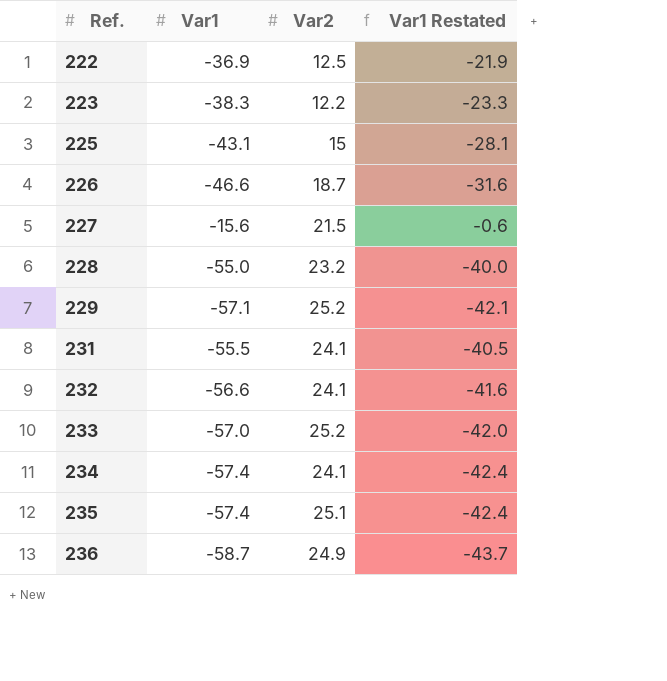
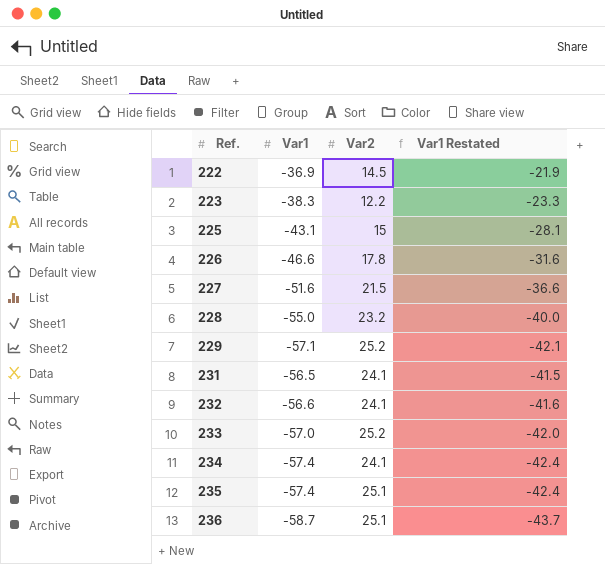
222 | Var2: 12.5 -> 14.5
226 | Var2: 18.7 -> 17.8
227 | Var1: -15.6 -> -51.6
227 | Var1 Restated: -0.6 -> -36.6
231 | Var1: -55.5 -> -56.5
231 | Var1 Restated: -40.5 -> -41.5
236 | Var2: 24.9 -> 25.1

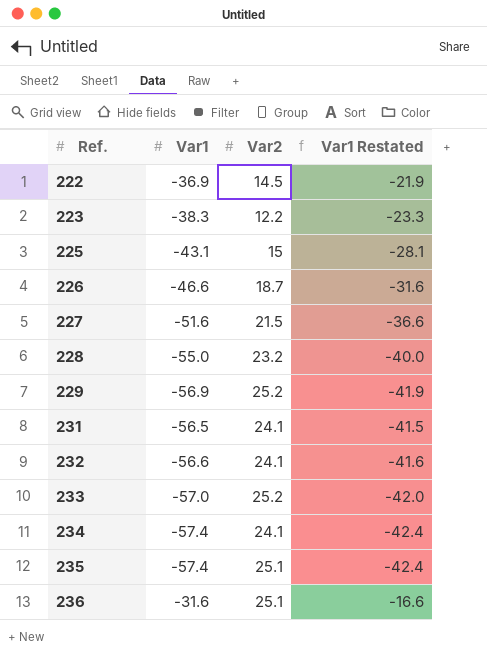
226 | Var2: 17.8 -> 18.7
229 | Var1: -57.1 -> -56.9
229 | Var1 Restated: -42.1 -> -41.9
236 | Var1: -58.7 -> -31.6
236 | Var1 Restated: -43.7 -> -16.6

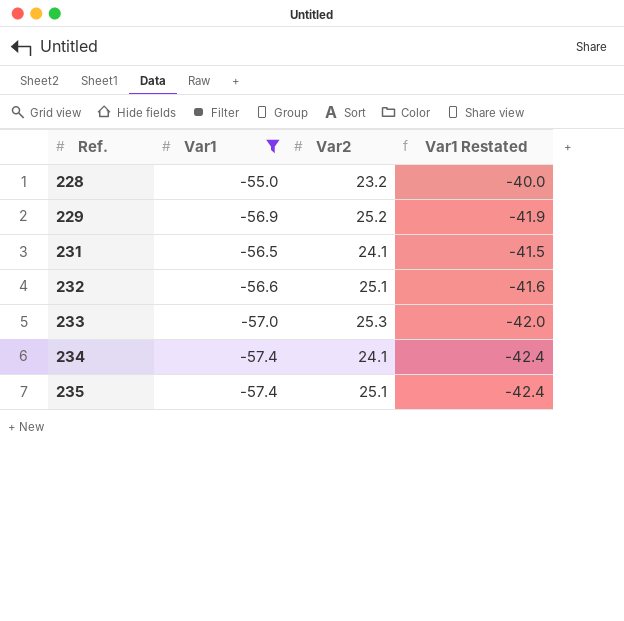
filter: none -> Var1 <= -55.0
232 | Var2: 24.1 -> 25.1
233 | Var2: 25.2 -> 25.3

